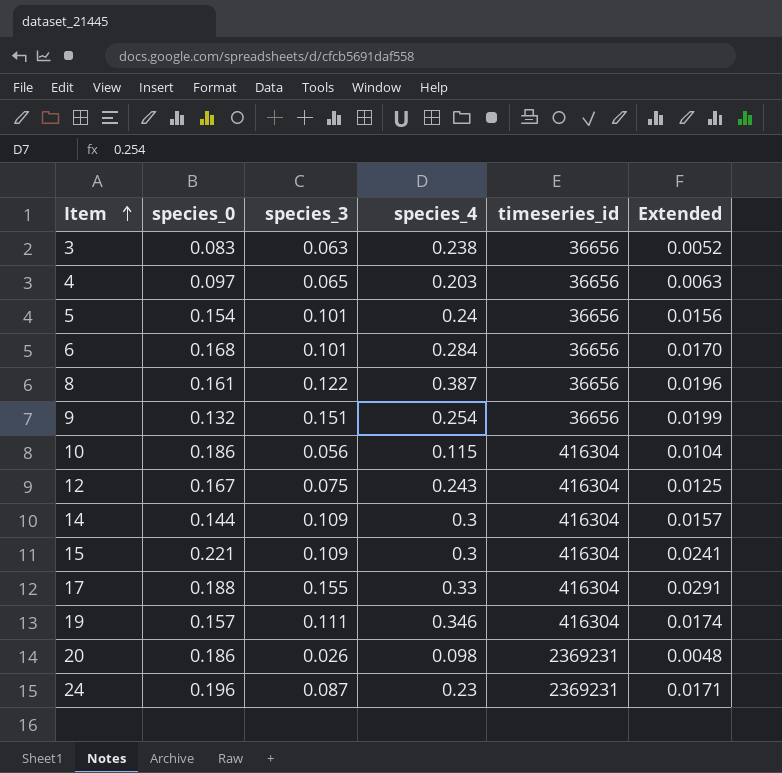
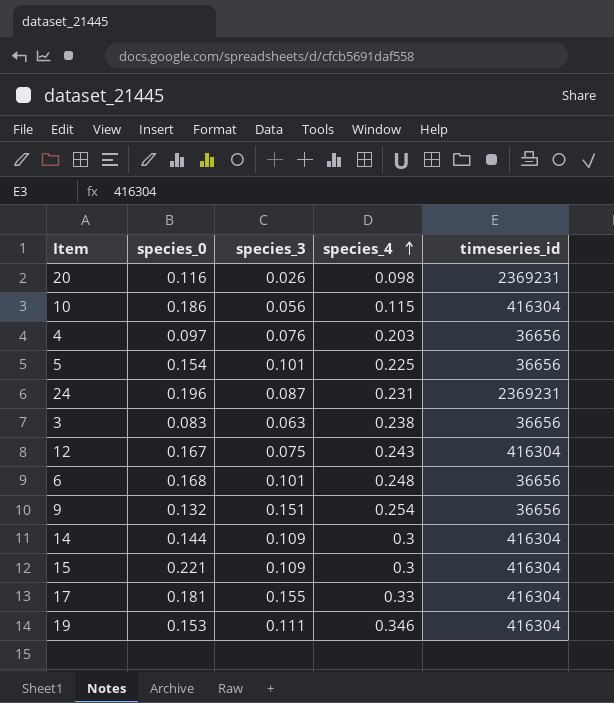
row order: Item ascending -> species_4 ascending
column Extended | formula: [species_0] * [species_3] -> none
row 8: 0.161 | 0.122 | 0.387 | 36656 | 0.0196 -> none
20 | species_0: 0.186 -> 0.116
4 | species_3: 0.065 -> 0.076
5 | species_4: 0.24 -> 0.225
24 | species_4: 0.23 -> 0.231
6 | species_4: 0.284 -> 0.248
17 | species_0: 0.188 -> 0.181
19 | species_0: 0.157 -> 0.153

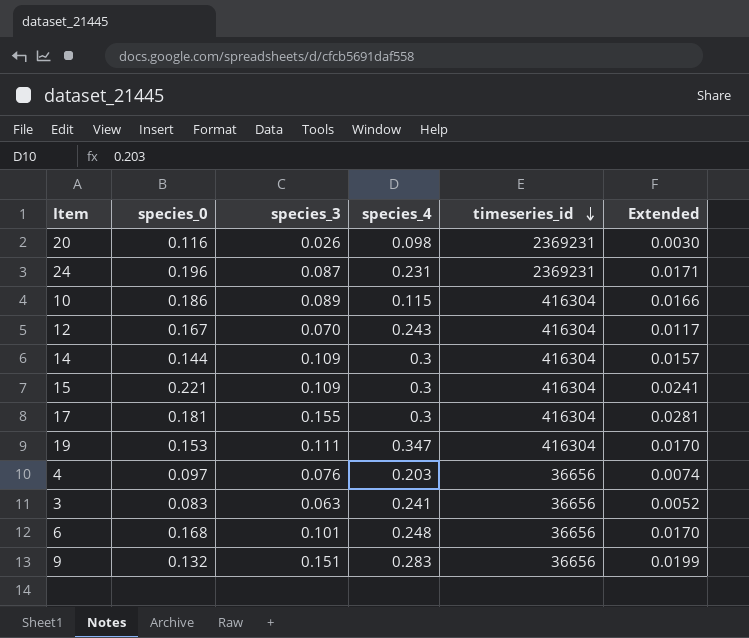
row order: species_4 ascending -> timeseries_id descending
column Extended | formula: none -> [species_0] * [species_3]
row 5: 0.154 | 0.101 | 0.225 | 36656 -> none
10 | species_3: 0.056 -> 0.089
12 | species_3: 0.075 -> 0.070
17 | species_4: 0.33 -> 0.3
19 | species_4: 0.346 -> 0.347
3 | species_4: 0.238 -> 0.241
9 | species_4: 0.254 -> 0.283

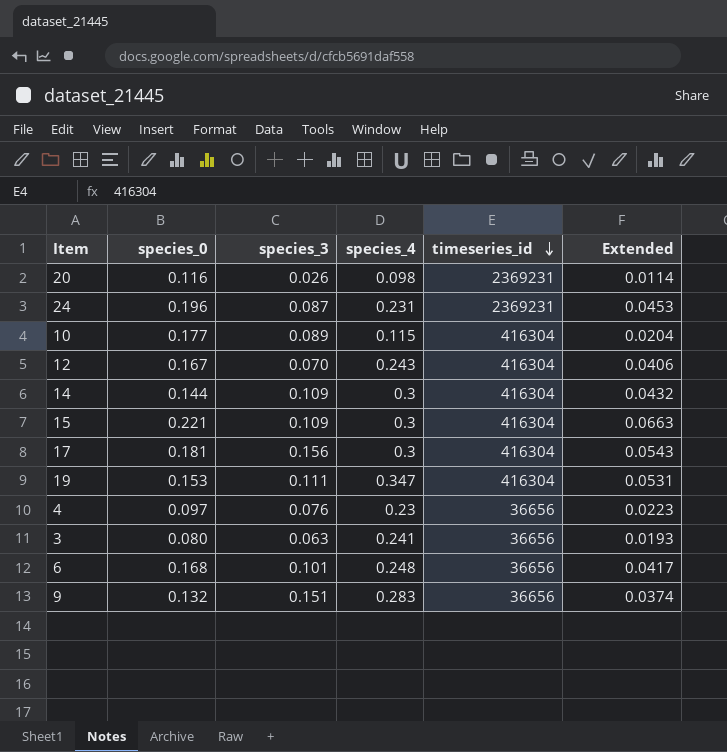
column Extended | formula: [species_0] * [species_3] -> [species_0] * [species_4]
10 | species_0: 0.186 -> 0.177
17 | species_3: 0.155 -> 0.156
4 | species_4: 0.203 -> 0.23
3 | species_0: 0.083 -> 0.080

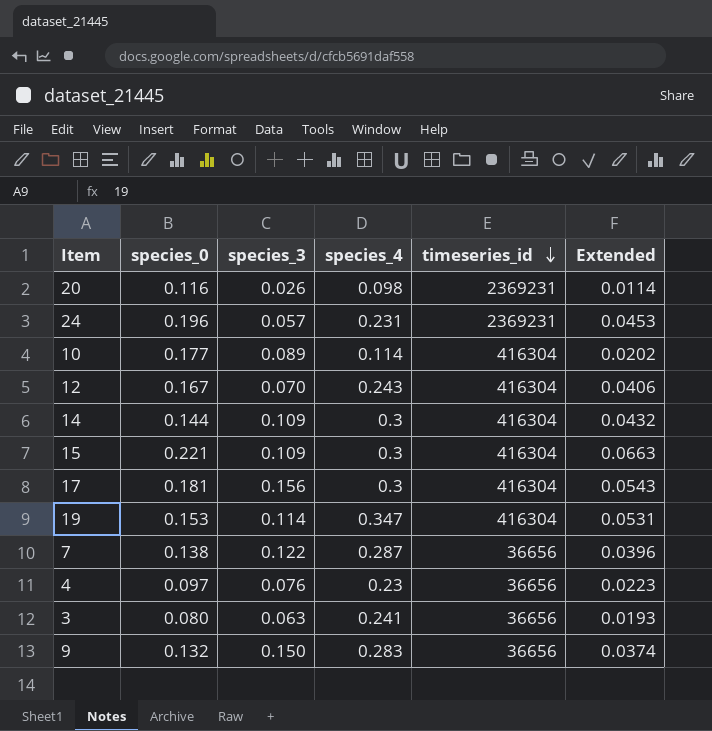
row 6: 0.168 | 0.101 | 0.248 | 36656 | 0.0417 -> none
24 | species_3: 0.087 -> 0.057
10 | species_4: 0.115 -> 0.114
10 | Extended: 0.0204 -> 0.0202
19 | species_3: 0.111 -> 0.114
row 7: none -> 0.138 | 0.122 | 0.287 | 36656 | 0.0396
9 | species_3: 0.151 -> 0.150

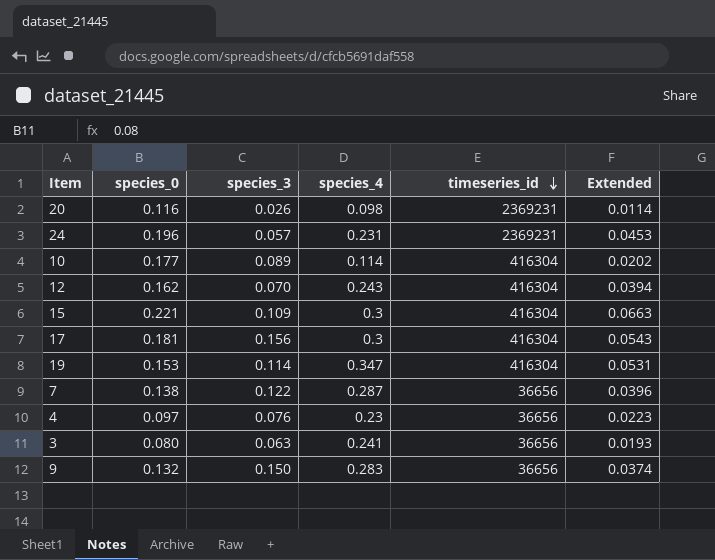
row 14: 0.144 | 0.109 | 0.3 | 416304 | 0.0432 -> none
12 | species_0: 0.167 -> 0.162
12 | Extended: 0.0406 -> 0.0394

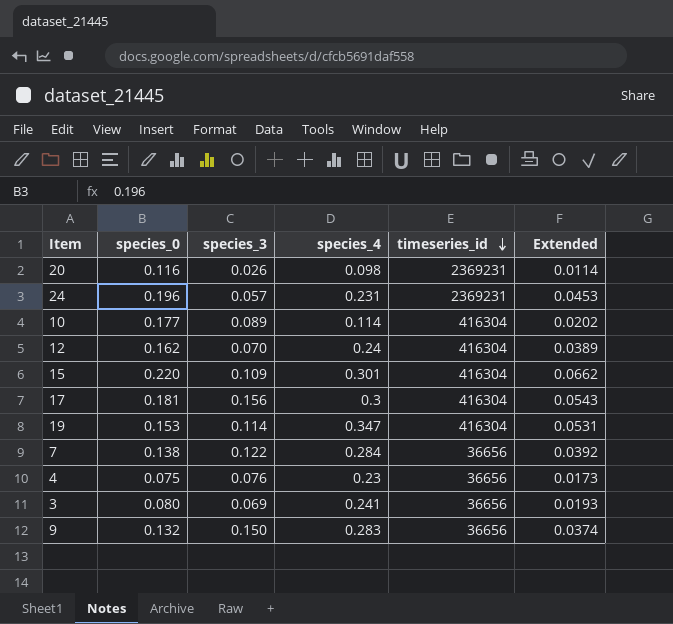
12 | species_4: 0.243 -> 0.24
12 | Extended: 0.0394 -> 0.0389
15 | species_0: 0.221 -> 0.220
15 | species_4: 0.3 -> 0.301
15 | Extended: 0.0663 -> 0.0662
7 | species_4: 0.287 -> 0.284
7 | Extended: 0.0396 -> 0.0392
4 | species_0: 0.097 -> 0.075
4 | Extended: 0.0223 -> 0.0173
3 | species_3: 0.063 -> 0.069

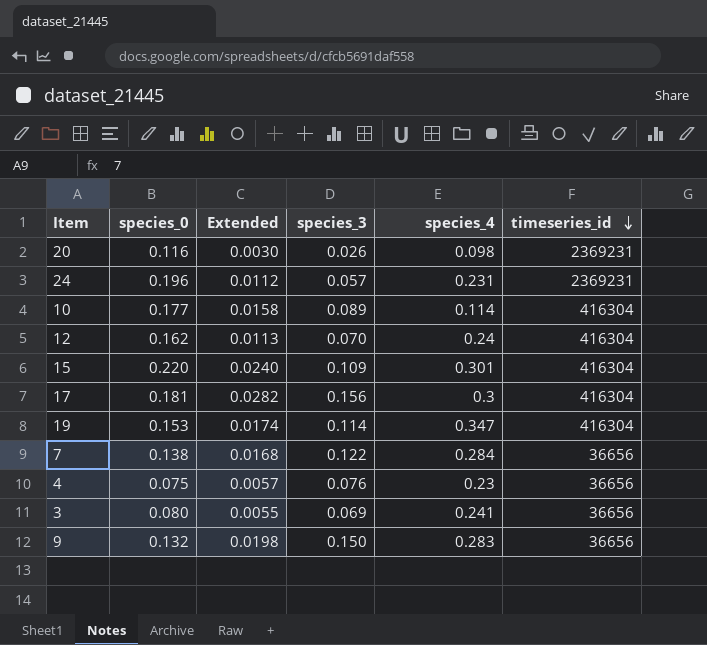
column Extended | formula: [species_0] * [species_4] -> [species_0] * [species_3]
column Extended | position: 6 -> 3

